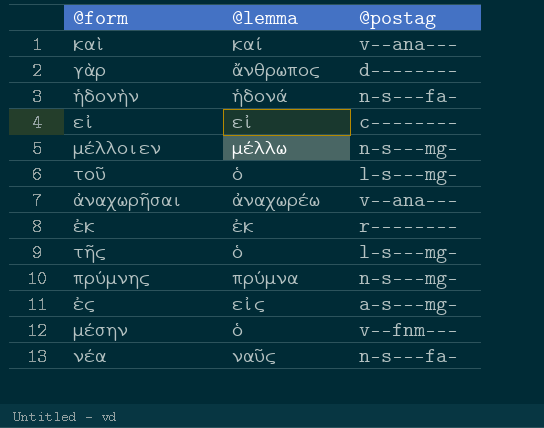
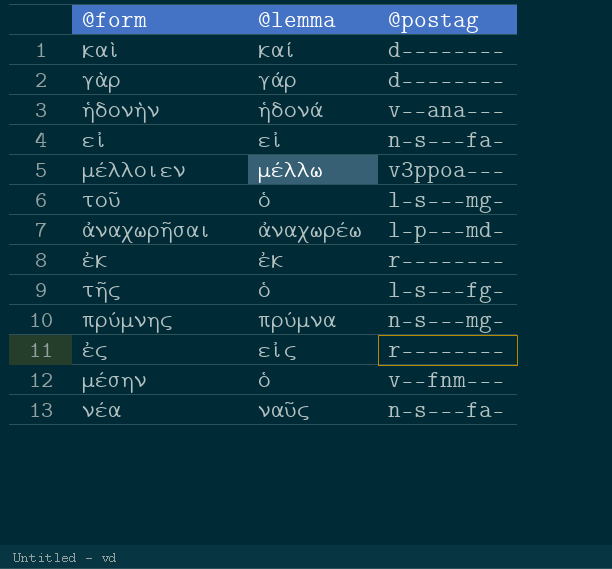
καὶ | @postag: v--ana--- -> d--------
γὰρ | @lemma: ἄνθρωπος -> γάρ
ἡδονὴν | @postag: n-s---fa- -> v--ana---
εἰ | @postag: c-------- -> n-s---fa-
μέλλοιεν | @postag: n-s---mg- -> v3ppoa---
ἀναχωρῆσαι | @postag: v--ana--- -> l-p---md-
τῆς | @postag: l-s---mg- -> l-s---fg-
ἐς | @postag: a-s---mg- -> r--------

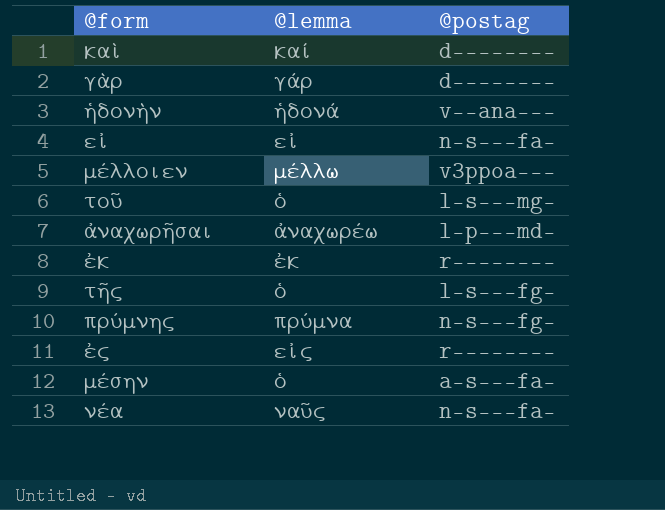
πρύμνης | @postag: n-s---mg- -> n-s---fg-
μέσην | @postag: v--fnm--- -> a-s---fa-

